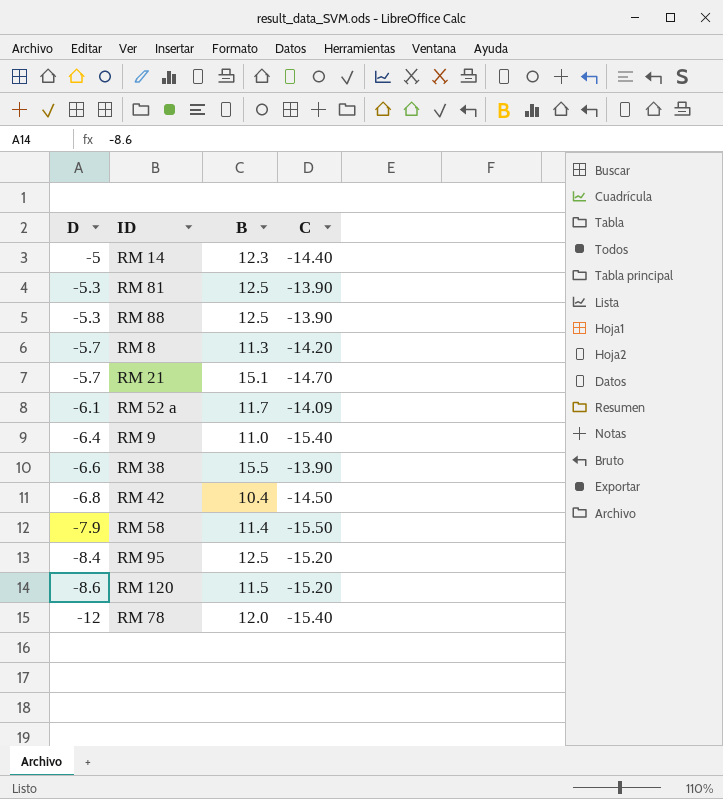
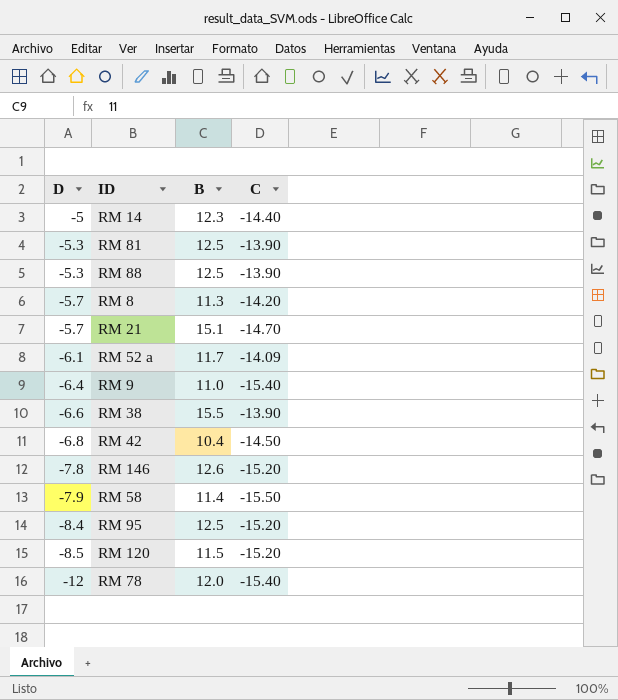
row RM 146: none -> -7.8 | 12.6 | -15.20
RM 120 | D: -8.6 -> -8.5

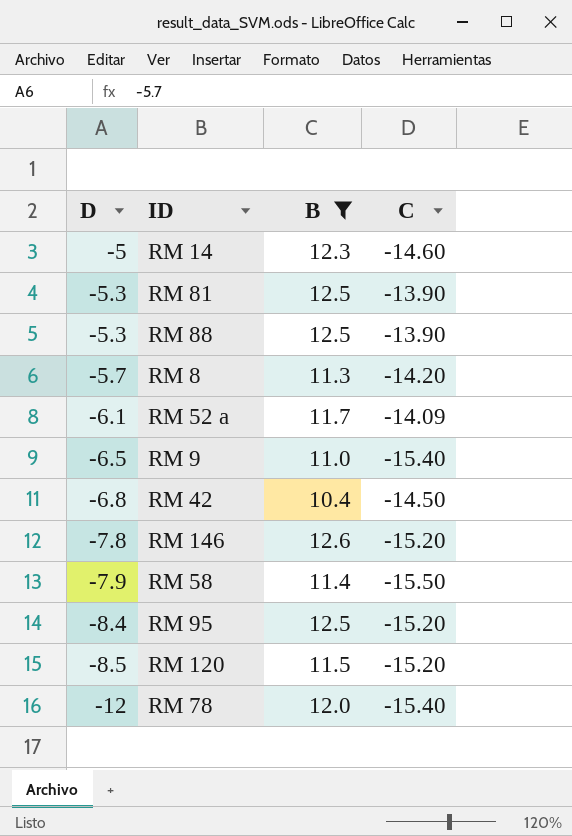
filter: none -> B <= 12.6
RM 14 | C: -14.40 -> -14.60
RM 9 | D: -6.4 -> -6.5

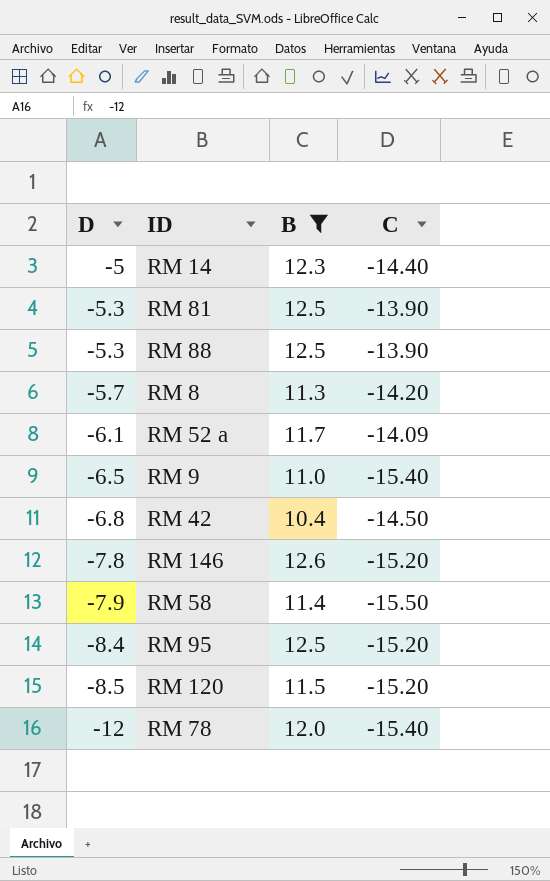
RM 14 | C: -14.60 -> -14.40

